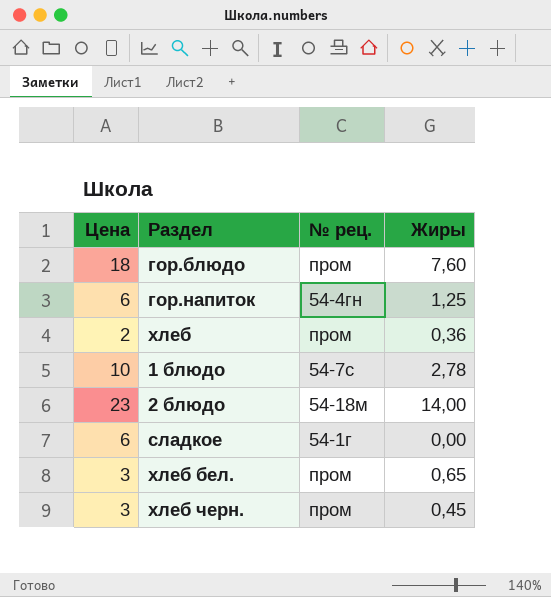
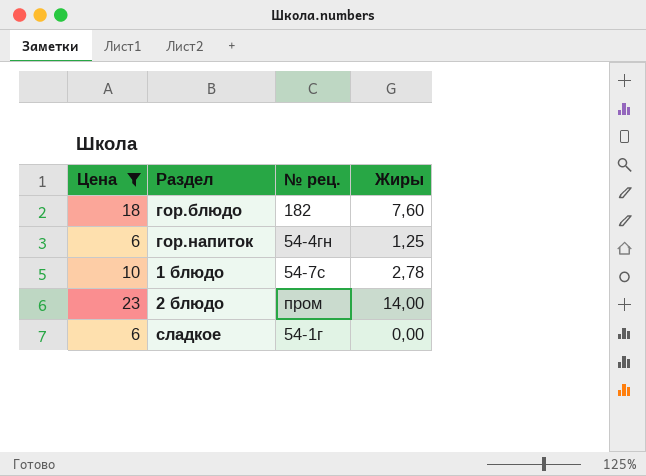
filter: none -> Цена >= 6
гор.блюдо | № рец.: пром -> 182
2 блюдо | № рец.: 54-18м -> пром

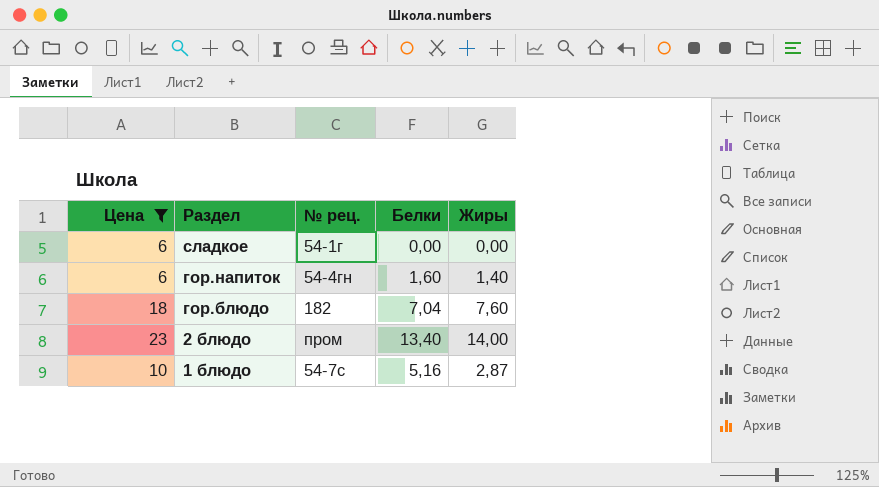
row order: none -> Раздел descending
column Белки | position: none -> 4
гор.напиток | Жиры: 1,25 -> 1,40
1 блюдо | Жиры: 2,78 -> 2,87

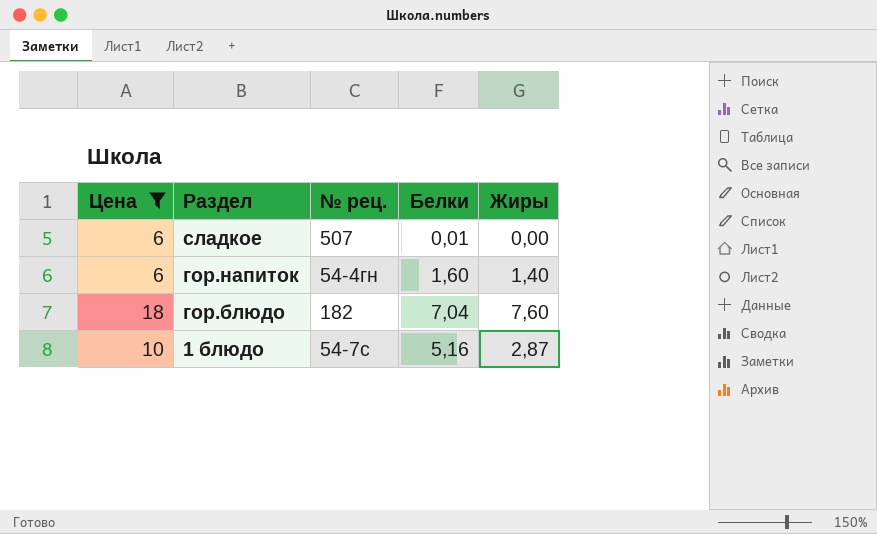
row 2 блюдо: 23 | пром | 13,40 | 14,00 -> none
сладкое | № рец.: 54-1г -> 507
сладкое | Белки: 0,00 -> 0,01

